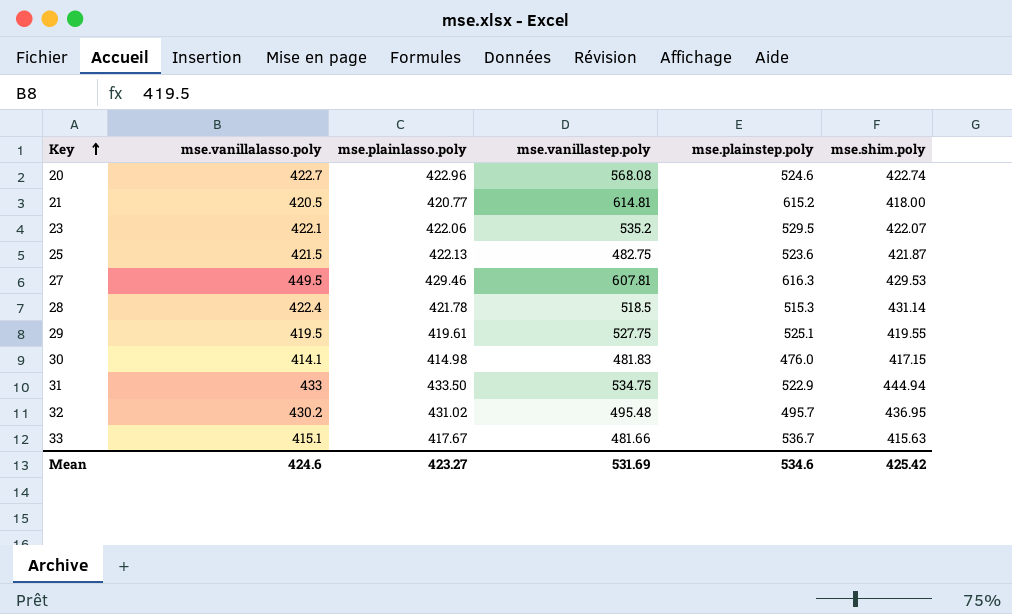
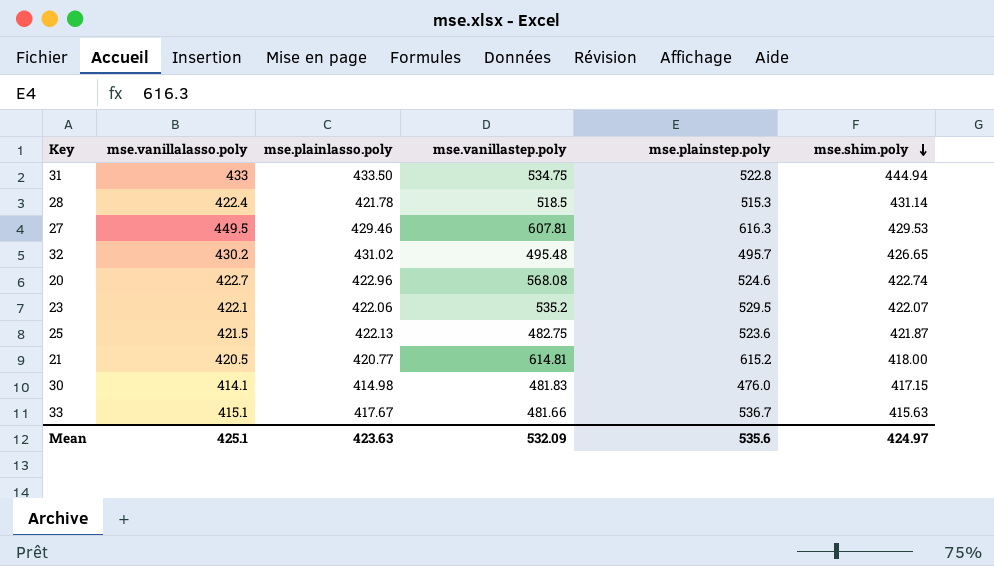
row order: Key ascending -> mse.shim.poly descending
row 29: 419.5 | 419.61 | 527.75 | 525.1 | 419.55 -> none
31 | mse.plainstep.poly: 522.9 -> 522.8
32 | mse.shim.poly: 436.95 -> 426.65
Mean | mse.vanillalasso.poly: 424.6 -> 425.1
Mean | mse.plainlasso.poly: 423.27 -> 423.63
Mean | mse.vanillastep.poly: 531.69 -> 532.09
Mean | mse.plainstep.poly: 534.6 -> 535.6
Mean | mse.shim.poly: 425.42 -> 424.97

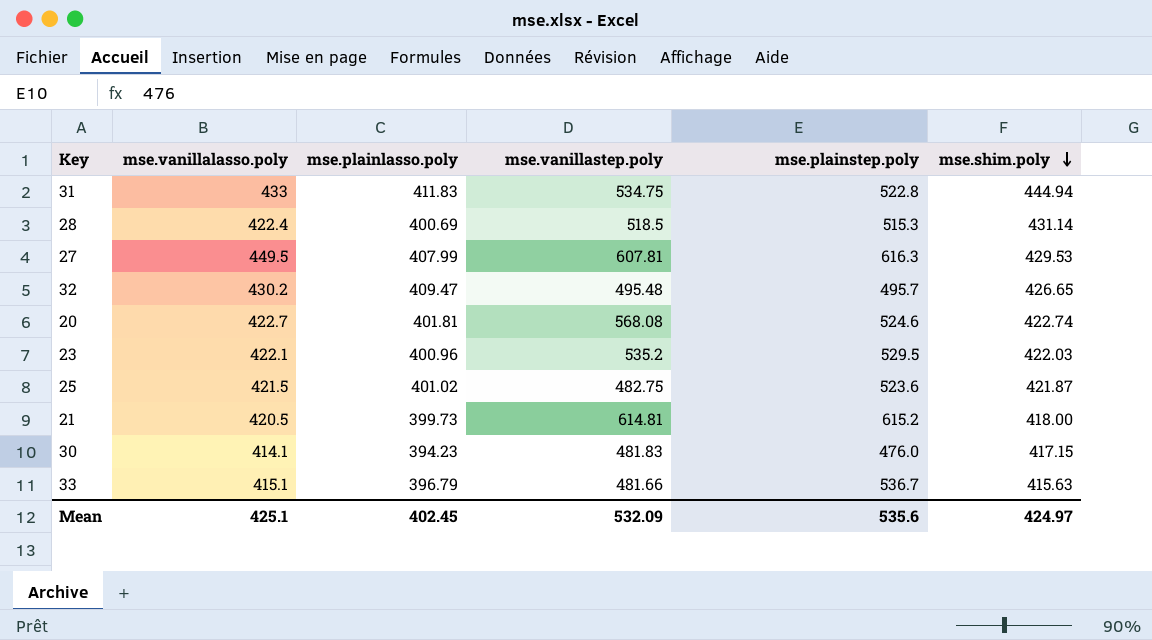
31 | mse.plainlasso.poly: 433.50 -> 411.83
28 | mse.plainlasso.poly: 421.78 -> 400.69
27 | mse.plainlasso.poly: 429.46 -> 407.99
32 | mse.plainlasso.poly: 431.02 -> 409.47
20 | mse.plainlasso.poly: 422.96 -> 401.81
23 | mse.plainlasso.poly: 422.06 -> 400.96
23 | mse.shim.poly: 422.07 -> 422.03
25 | mse.plainlasso.poly: 422.13 -> 401.02
21 | mse.plainlasso.poly: 420.77 -> 399.73
30 | mse.plainlasso.poly: 414.98 -> 394.23
33 | mse.plainlasso.poly: 417.67 -> 396.79
Mean | mse.plainlasso.poly: 423.63 -> 402.45

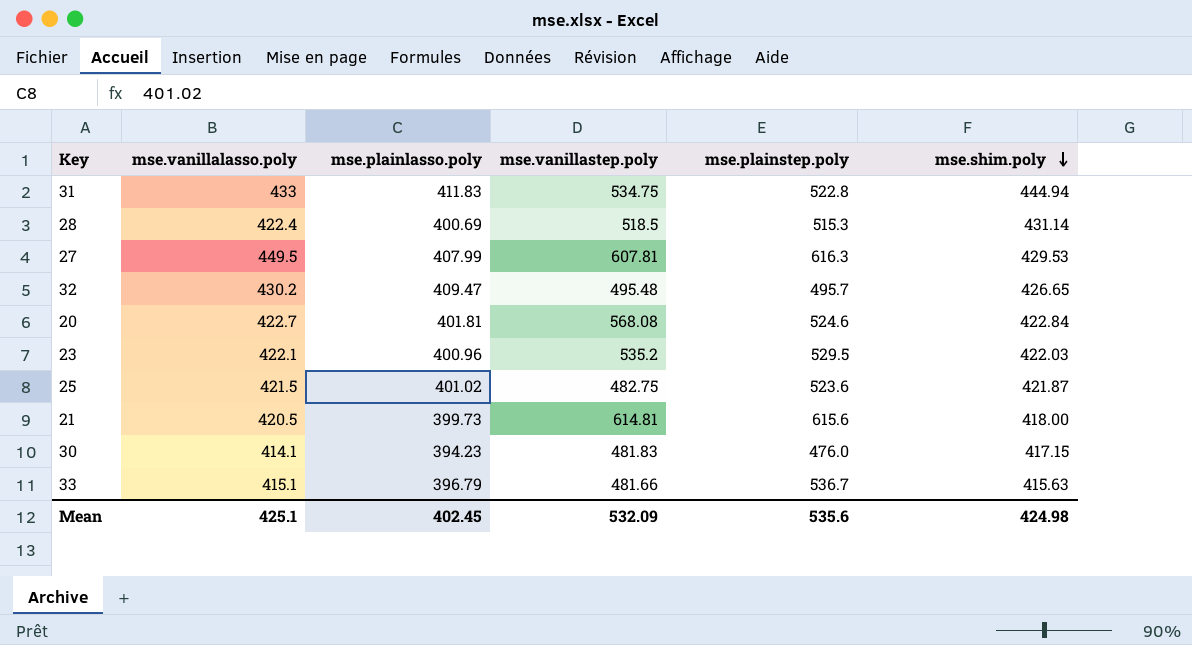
20 | mse.shim.poly: 422.74 -> 422.84
21 | mse.plainstep.poly: 615.2 -> 615.6
Mean | mse.shim.poly: 424.97 -> 424.98

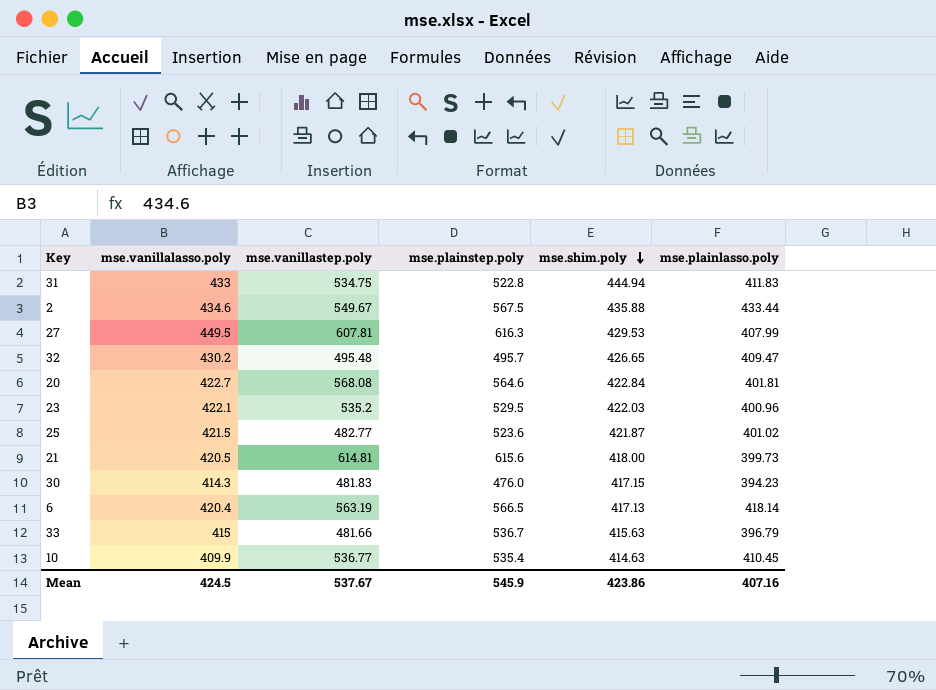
column mse.plainlasso.poly | position: 3 -> 6
row 28: 422.4 | 400.69 | 518.5 | 515.3 | 431.14 -> none
row 2: none -> 434.6 | 549.67 | 567.5 | 435.88 | 433.44
20 | mse.plainstep.poly: 524.6 -> 564.6
25 | mse.vanillastep.poly: 482.75 -> 482.77
30 | mse.vanillalasso.poly: 414.1 -> 414.3
row 6: none -> 420.4 | 563.19 | 566.5 | 417.13 | 418.14
33 | mse.vanillalasso.poly: 415.1 -> 415
row 10: none -> 409.9 | 536.77 | 535.4 | 414.63 | 410.45
Mean | mse.vanillalasso.poly: 425.1 -> 424.5
Mean | mse.vanillastep.poly: 532.09 -> 537.67
Mean | mse.plainstep.poly: 535.6 -> 545.9
Mean | mse.shim.poly: 424.98 -> 423.86
Mean | mse.plainlasso.poly: 402.45 -> 407.16

